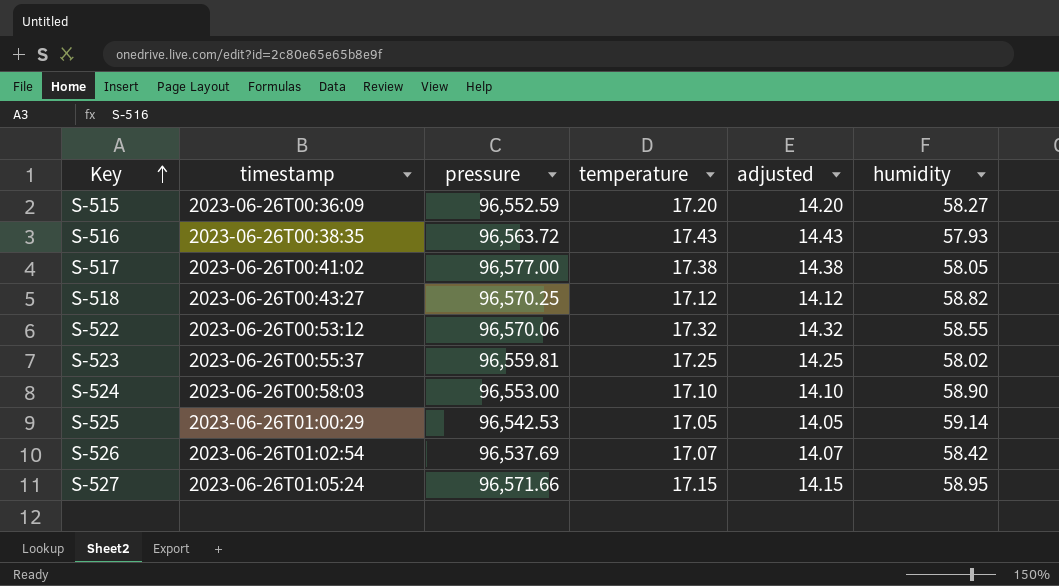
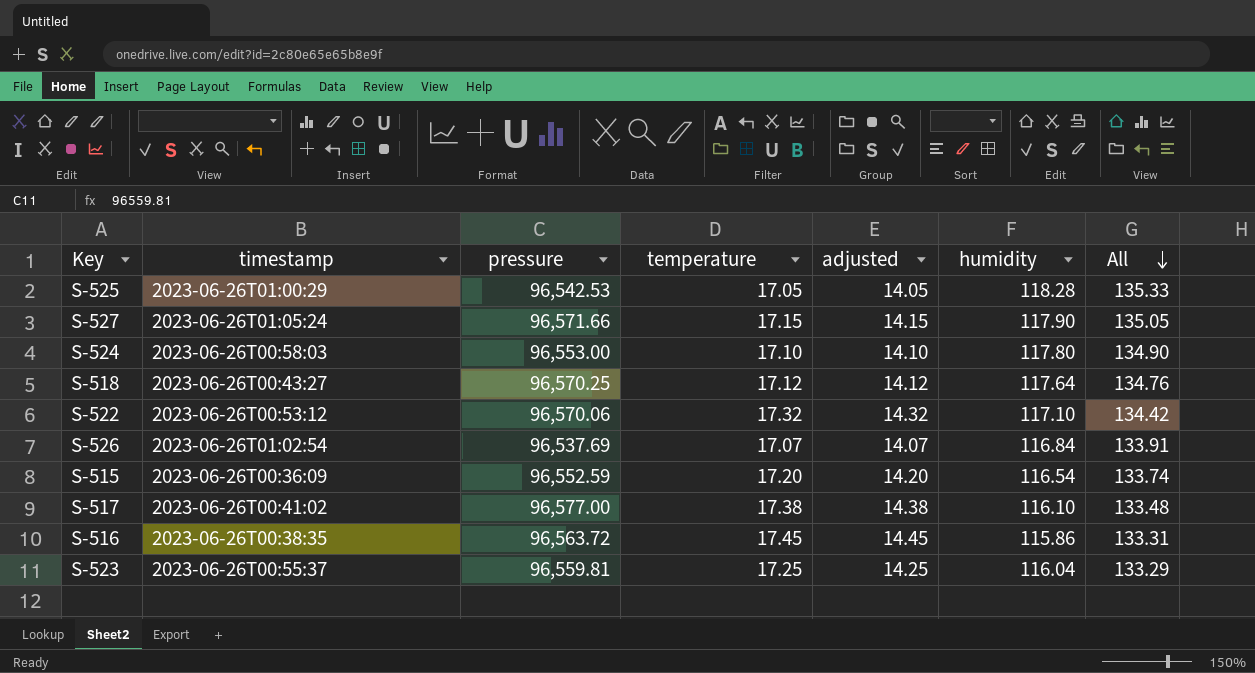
row order: Key ascending -> All descending
column All | formula: none -> [temperature] + [humidity]
S-525 | humidity: 59.14 -> 118.28
S-527 | humidity: 58.95 -> 117.90
S-524 | humidity: 58.90 -> 117.80
S-518 | humidity: 58.82 -> 117.64
S-522 | humidity: 58.55 -> 117.10
S-526 | humidity: 58.42 -> 116.84
S-515 | humidity: 58.27 -> 116.54
S-517 | humidity: 58.05 -> 116.10
S-516 | temperature: 17.43 -> 17.45
S-516 | adjusted: 14.43 -> 14.45
S-516 | humidity: 57.93 -> 115.86
S-523 | humidity: 58.02 -> 116.04

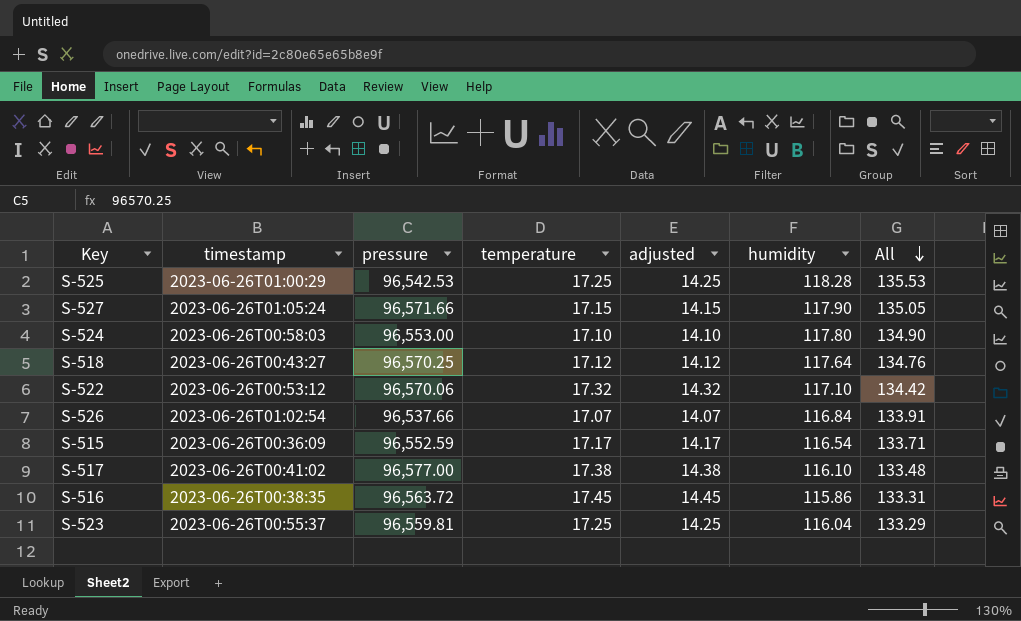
S-525 | temperature: 17.05 -> 17.25
S-525 | adjusted: 14.05 -> 14.25
S-525 | All: 135.33 -> 135.53
S-526 | pressure: 96,537.69 -> 96,537.66
S-515 | temperature: 17.20 -> 17.17
S-515 | adjusted: 14.20 -> 14.17
S-515 | All: 133.74 -> 133.71

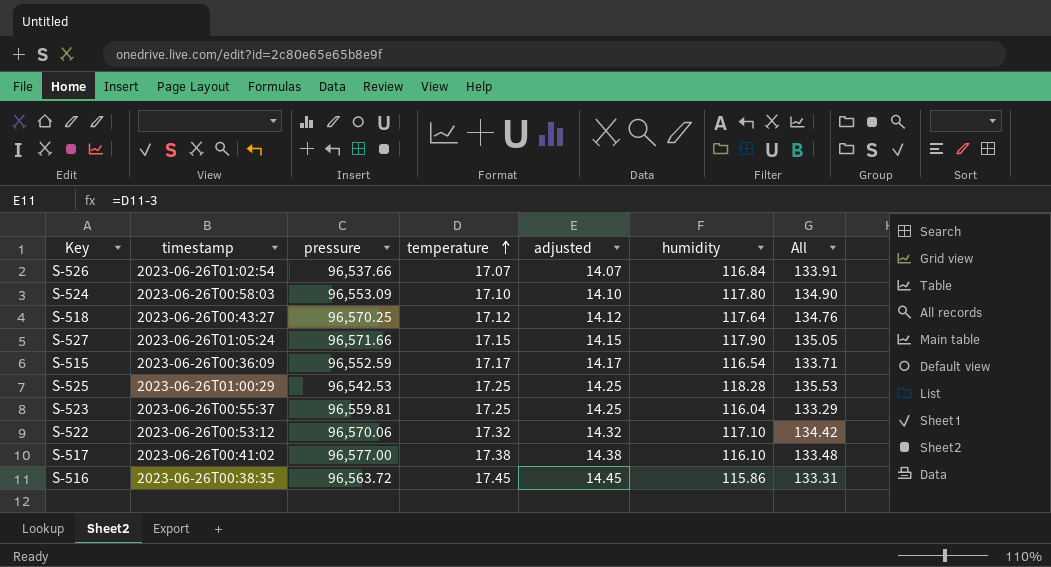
row order: All descending -> temperature ascending
S-524 | pressure: 96,553.00 -> 96,553.09

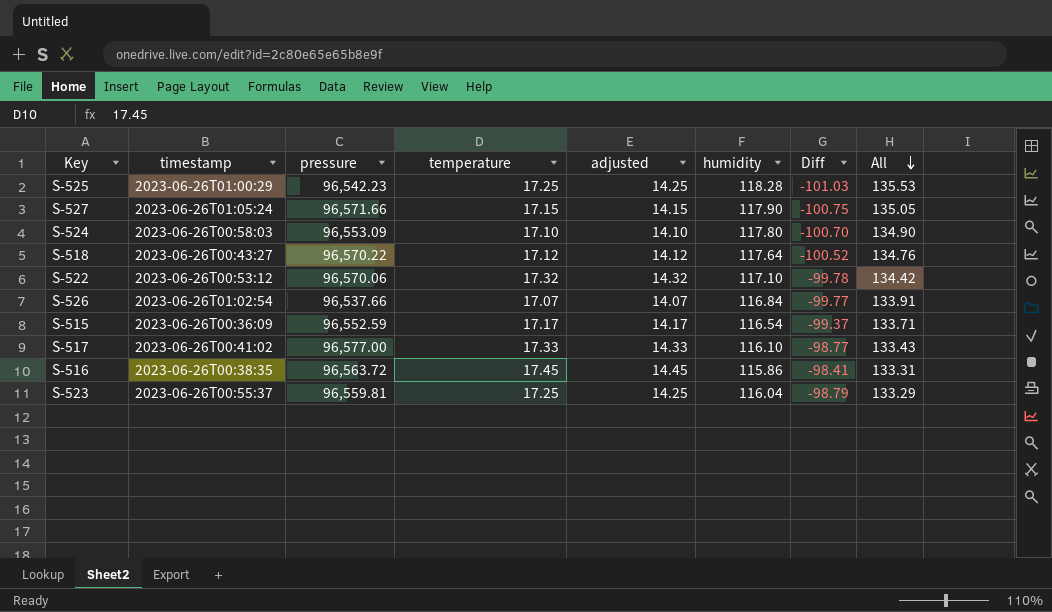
row order: temperature ascending -> All descending
column Diff | formula: none -> [temperature] - [humidity]
S-525 | pressure: 96,542.53 -> 96,542.23
S-518 | pressure: 96,570.25 -> 96,570.22
S-517 | temperature: 17.38 -> 17.33
S-517 | adjusted: 14.38 -> 14.33
S-517 | All: 133.48 -> 133.43

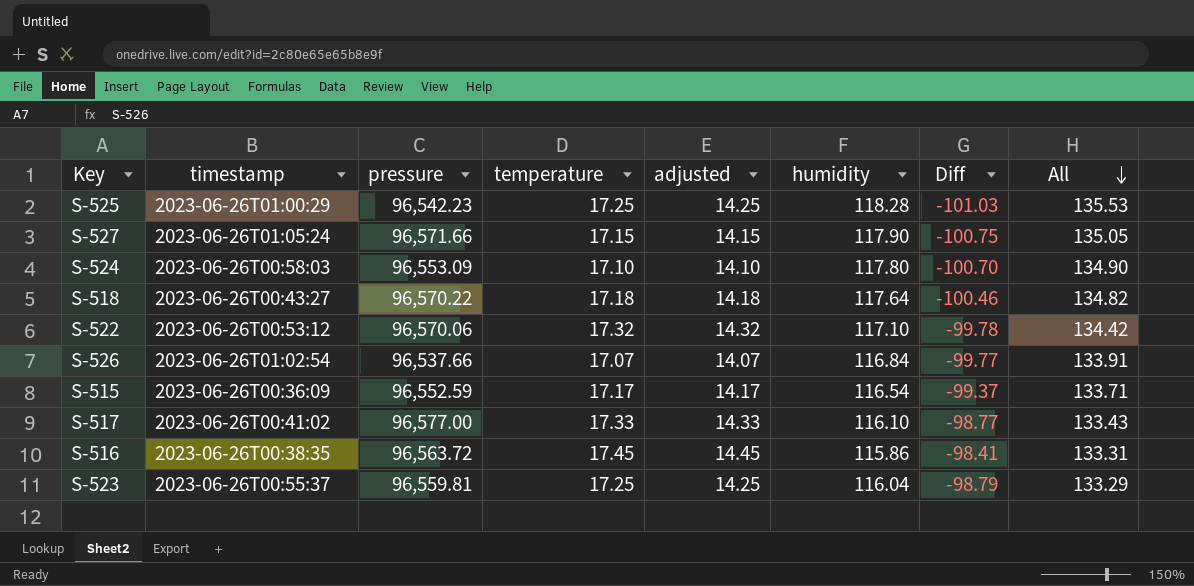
S-518 | temperature: 17.12 -> 17.18
S-518 | adjusted: 14.12 -> 14.18
S-518 | Diff: -100.52 -> -100.46
S-518 | All: 134.76 -> 134.82

